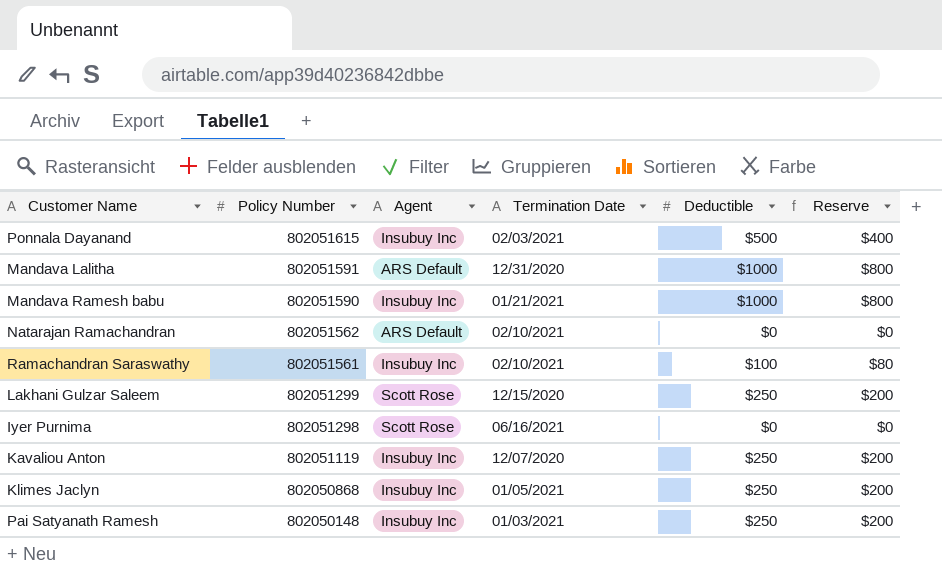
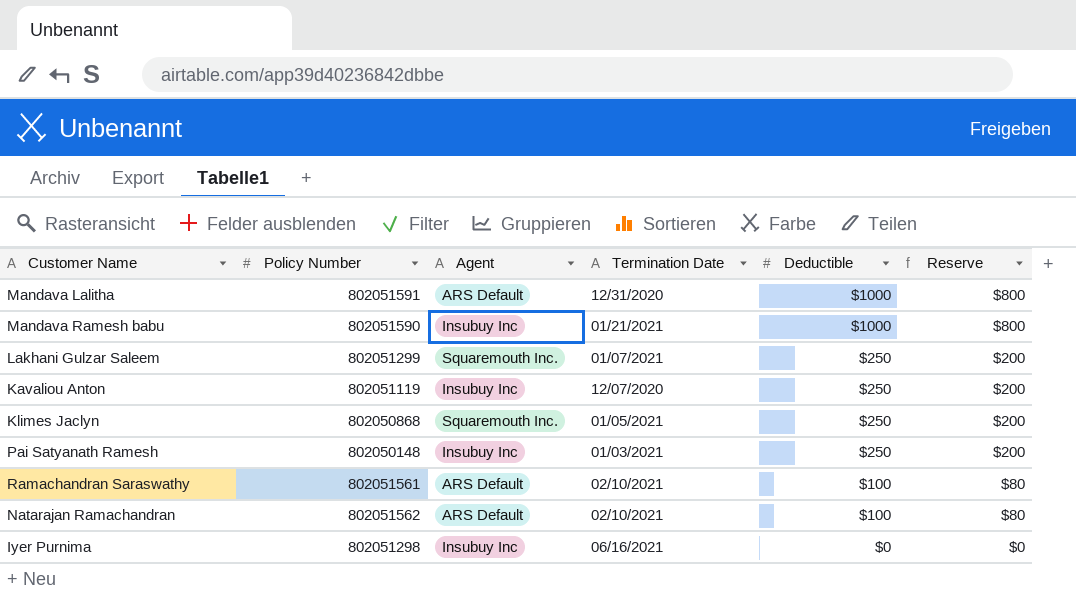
row order: Policy Number descending -> Deductible descending
row Ponnala Dayanand: 802051615 | Insubuy Inc | 02/03/2021 | $500 | $400 -> none
Lakhani Gulzar Saleem | Agent: Scott Rose -> Squaremouth Inc.
Lakhani Gulzar Saleem | Termination Date: 12/15/2020 -> 01/07/2021
Klimes Jaclyn | Agent: Insubuy Inc -> Squaremouth Inc.
Ramachandran Saraswathy | Agent: Insubuy Inc -> ARS Default
Natarajan Ramachandran | Deductible: $0 -> $100
Natarajan Ramachandran | Reserve: $0 -> $80
Iyer Purnima | Agent: Scott Rose -> Insubuy Inc

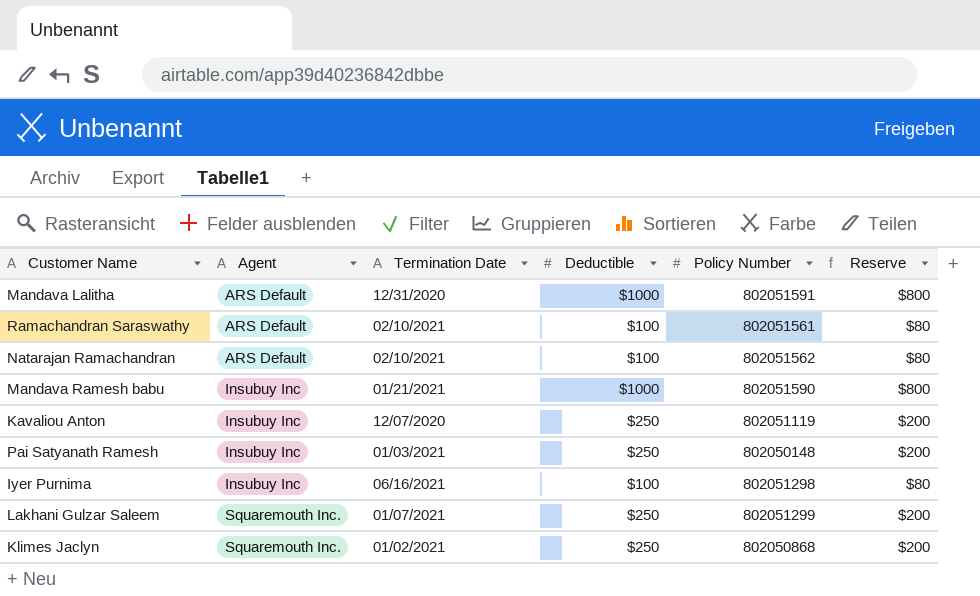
row order: Deductible descending -> Agent ascending
column Policy Number | position: 2 -> 5
Iyer Purnima | Deductible: $0 -> $100
Iyer Purnima | Reserve: $0 -> $80
Klimes Jaclyn | Termination Date: 01/05/2021 -> 01/02/2021

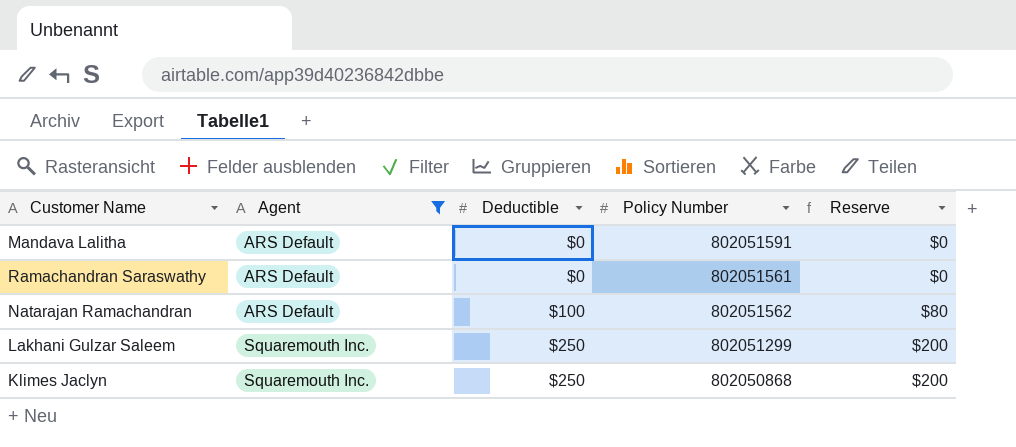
filter: none -> Agent != Insubuy Inc
column Termination Date | position: 3 -> none
Mandava Lalitha | Deductible: $1000 -> $0
Mandava Lalitha | Reserve: $800 -> $0
Ramachandran Saraswathy | Deductible: $100 -> $0
Ramachandran Saraswathy | Reserve: $80 -> $0

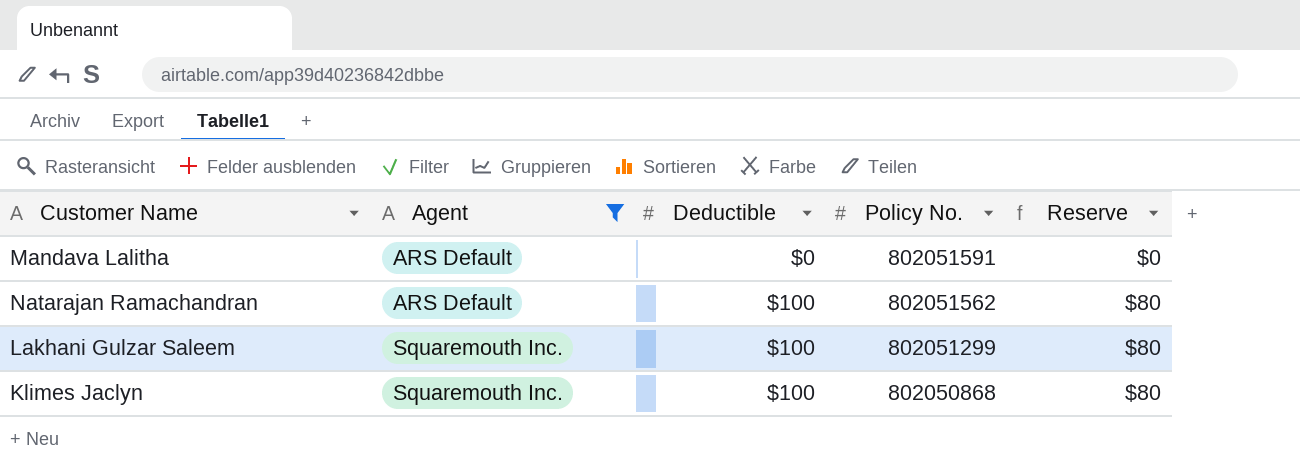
column name: Policy Number -> Policy No.
row Ramachandran Saraswathy: ARS Default | $0 | 802051561 | $0 -> none
Lakhani Gulzar Saleem | Deductible: $250 -> $100
Lakhani Gulzar Saleem | Reserve: $200 -> $80
Klimes Jaclyn | Deductible: $250 -> $100
Klimes Jaclyn | Reserve: $200 -> $80

